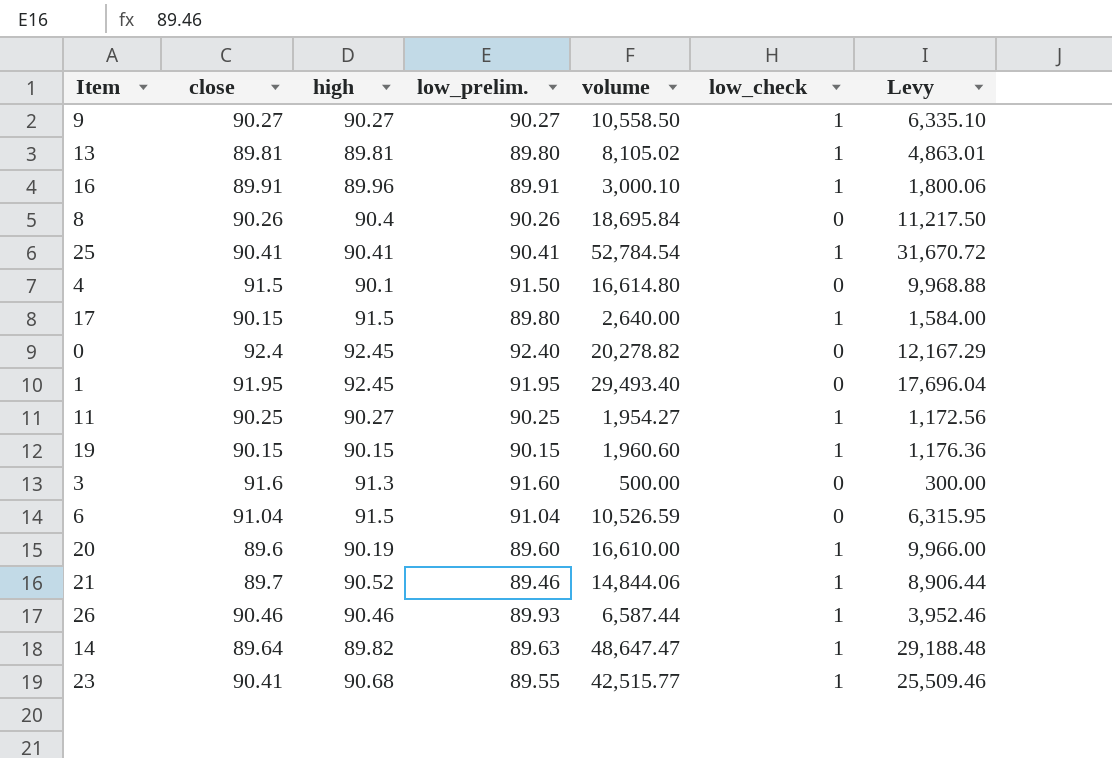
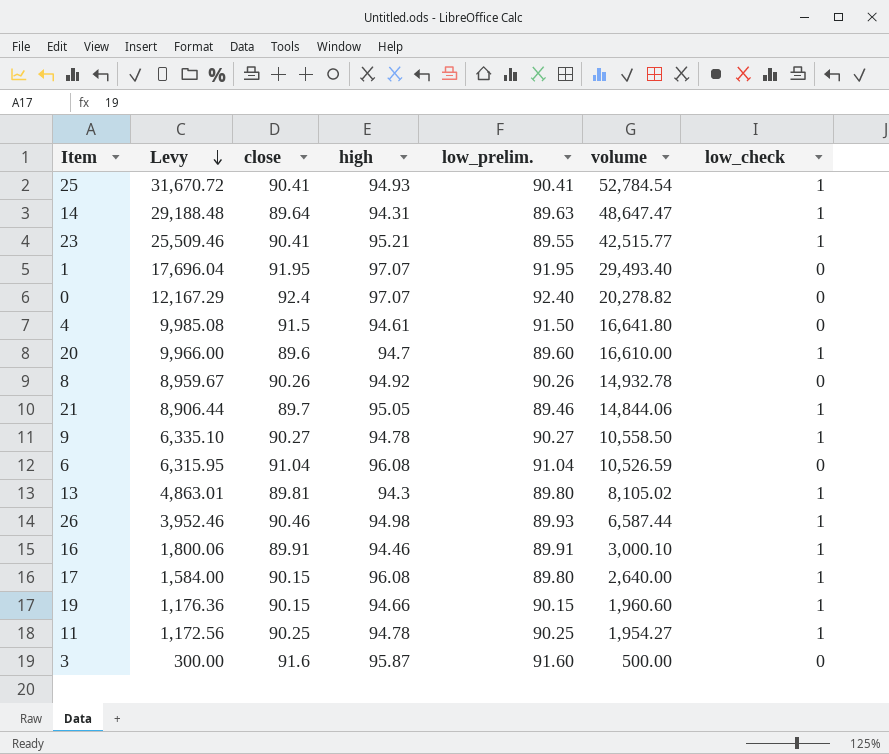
row order: none -> Levy descending
column Levy | position: 7 -> 2
25 | high: 90.41 -> 94.93
14 | high: 89.82 -> 94.31
23 | high: 90.68 -> 95.21
1 | high: 92.45 -> 97.07
0 | high: 92.45 -> 97.07
4 | Levy: 9,968.88 -> 9,985.08
4 | high: 90.1 -> 94.61
4 | volume: 16,614.80 -> 16,641.80
20 | high: 90.19 -> 94.7
8 | Levy: 11,217.50 -> 8,959.67
8 | high: 90.4 -> 94.92
8 | volume: 18,695.84 -> 14,932.78
21 | high: 90.52 -> 95.05
9 | high: 90.27 -> 94.78
6 | high: 91.5 -> 96.08
13 | high: 89.81 -> 94.3
26 | high: 90.46 -> 94.98
16 | high: 89.96 -> 94.46
17 | high: 91.5 -> 96.08
19 | high: 90.15 -> 94.66
11 | high: 90.27 -> 94.78
3 | high: 91.3 -> 95.87

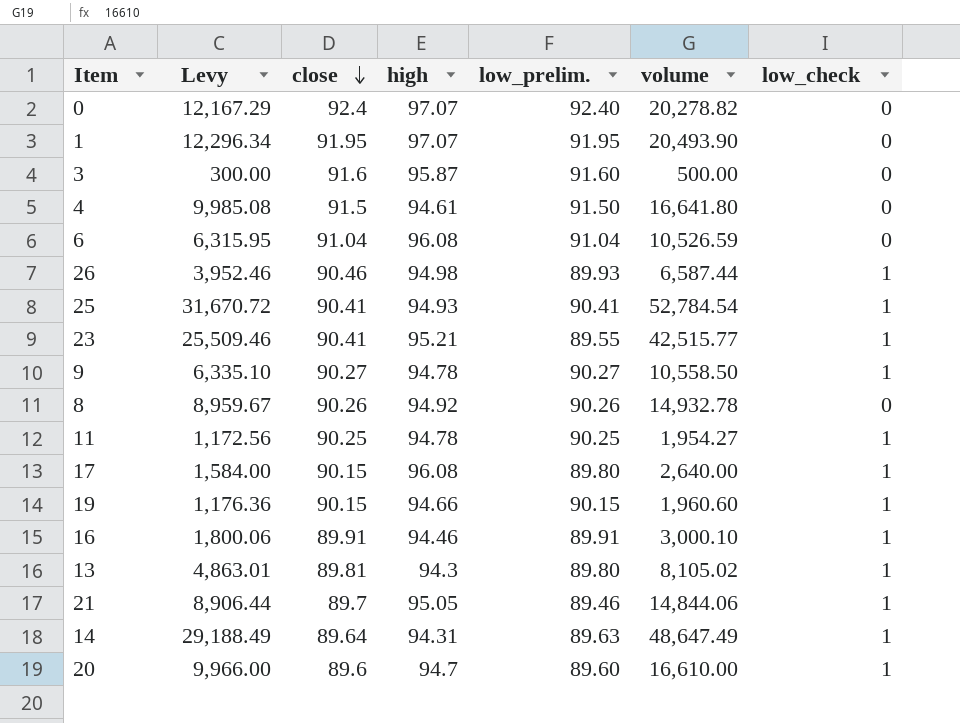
row order: Levy descending -> close descending
1 | Levy: 17,696.04 -> 12,296.34
1 | volume: 29,493.40 -> 20,493.90
14 | Levy: 29,188.48 -> 29,188.49
14 | volume: 48,647.47 -> 48,647.49

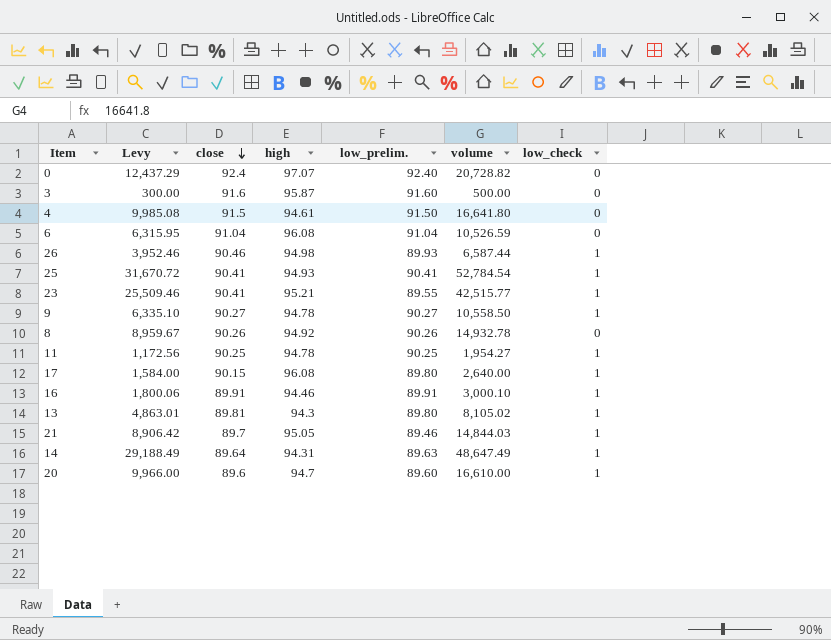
row 1: 12,296.34 | 91.95 | 97.07 | 91.95 | 20,493.90 | 0 -> none
row 19: 1,176.36 | 90.15 | 94.66 | 90.15 | 1,960.60 | 1 -> none
0 | Levy: 12,167.29 -> 12,437.29
0 | volume: 20,278.82 -> 20,728.82
21 | Levy: 8,906.44 -> 8,906.42
21 | volume: 14,844.06 -> 14,844.03

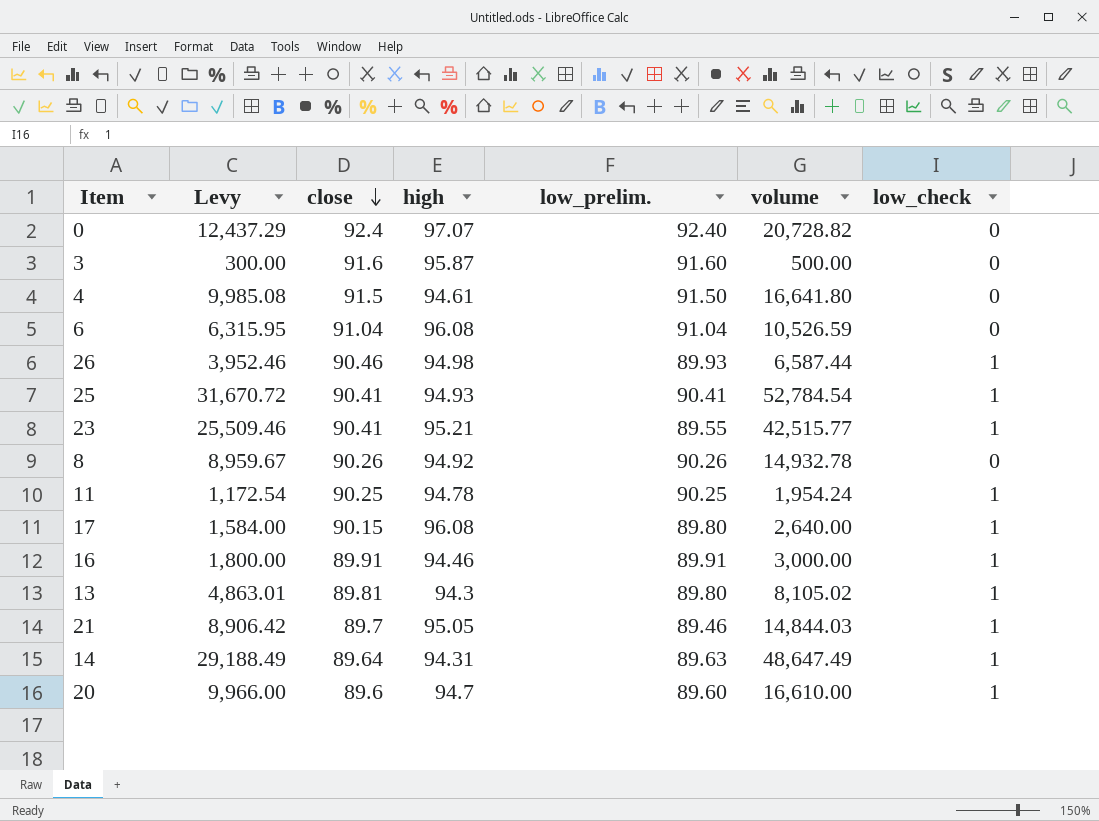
row 9: 6,335.10 | 90.27 | 94.78 | 90.27 | 10,558.50 | 1 -> none
11 | Levy: 1,172.56 -> 1,172.54
11 | volume: 1,954.27 -> 1,954.24
16 | Levy: 1,800.06 -> 1,800.00
16 | volume: 3,000.10 -> 3,000.00

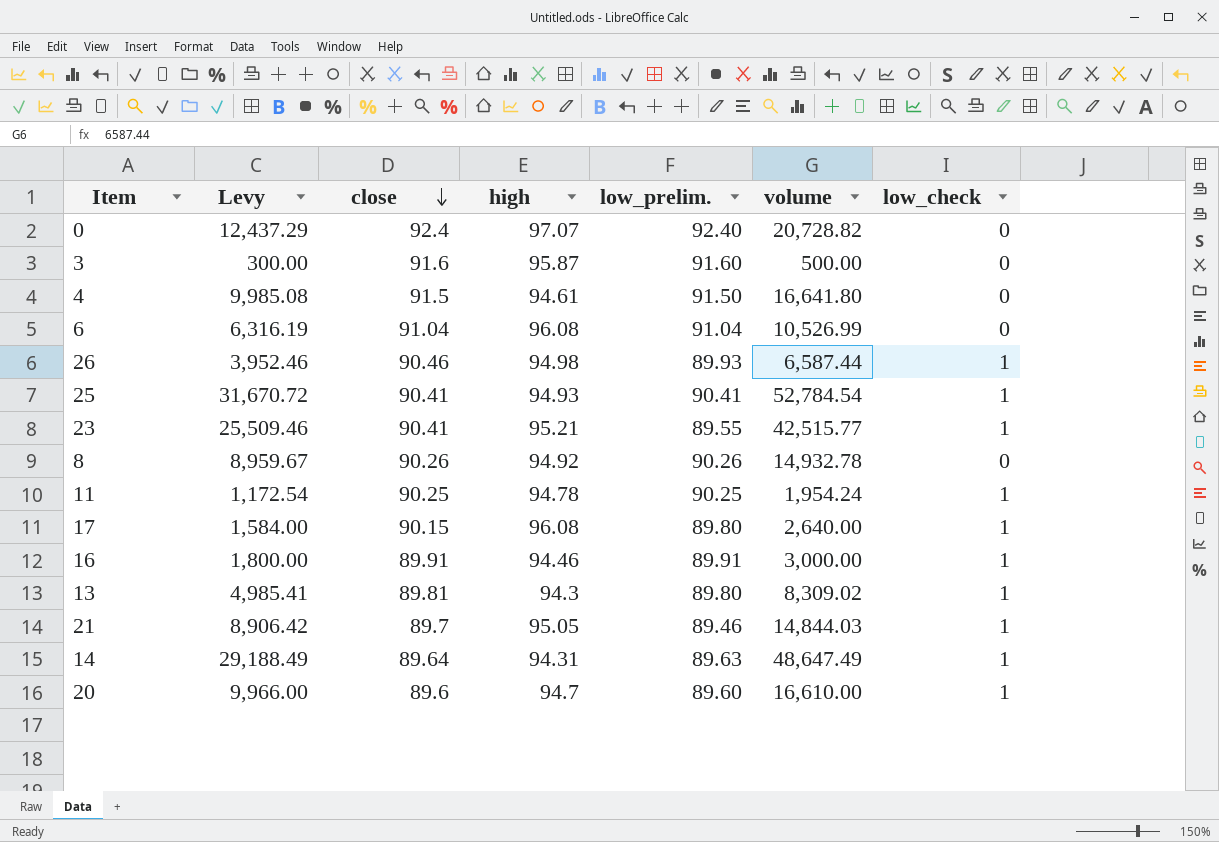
6 | Levy: 6,315.95 -> 6,316.19
6 | volume: 10,526.59 -> 10,526.99
13 | Levy: 4,863.01 -> 4,985.41
13 | volume: 8,105.02 -> 8,309.02

